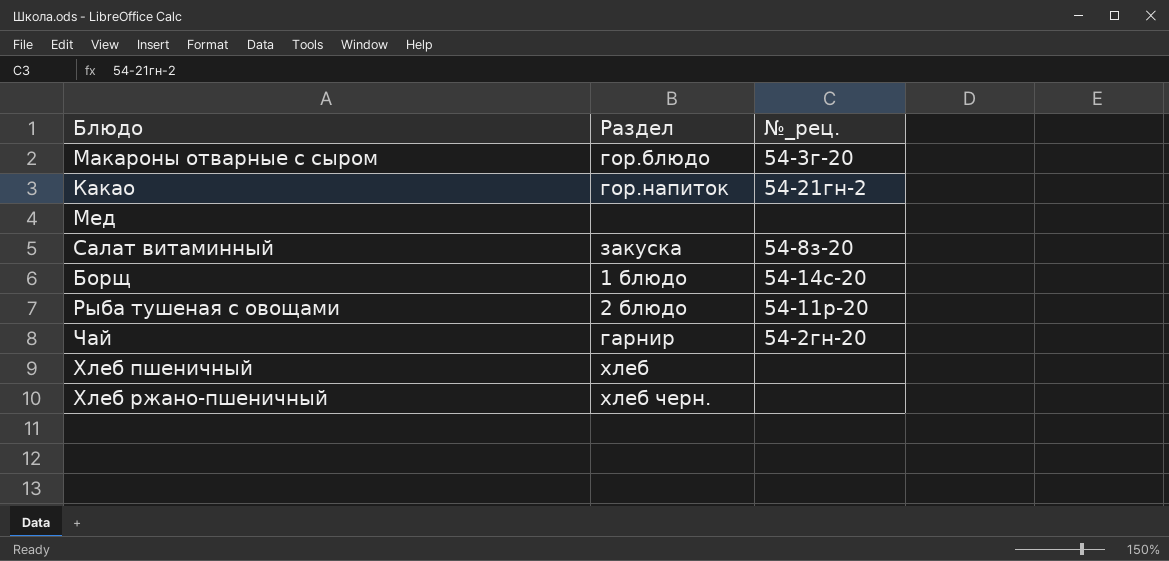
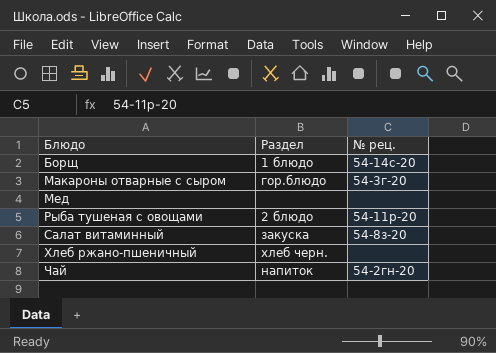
row order: none -> Блюдо ascending
column name: №_рец. -> № рец.
row Какао: гор.напиток | 54-21гн-2 -> none
row Хлеб пшеничный: хлеб | none -> none
Чай | Раздел: гарнир -> напиток

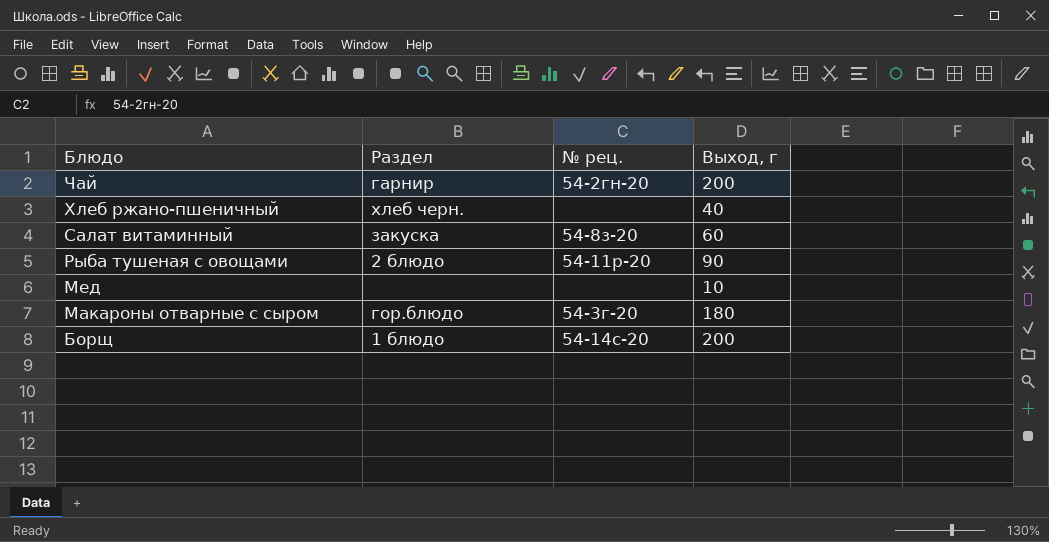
row order: Блюдо ascending -> Блюдо descending
column Выход, г | position: none -> 4
Чай | Раздел: напиток -> гарнир

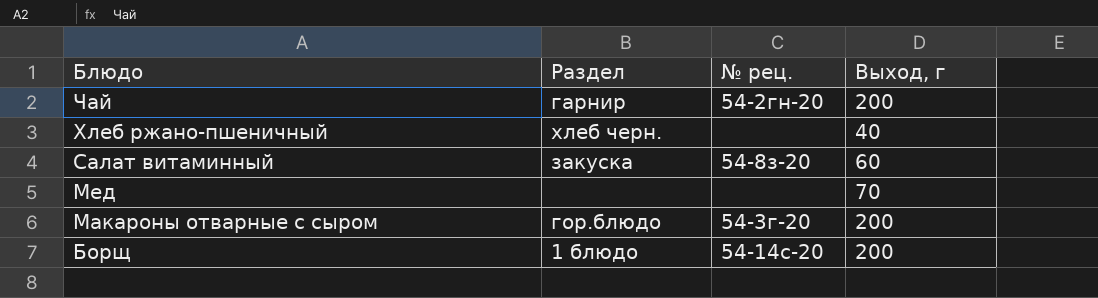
row Рыба тушеная с овощами: 2 блюдо | 54-11р-20 | 90 -> none
Мед | Выход, г: 10 -> 70
Макароны отварные с сыром | Выход, г: 180 -> 200

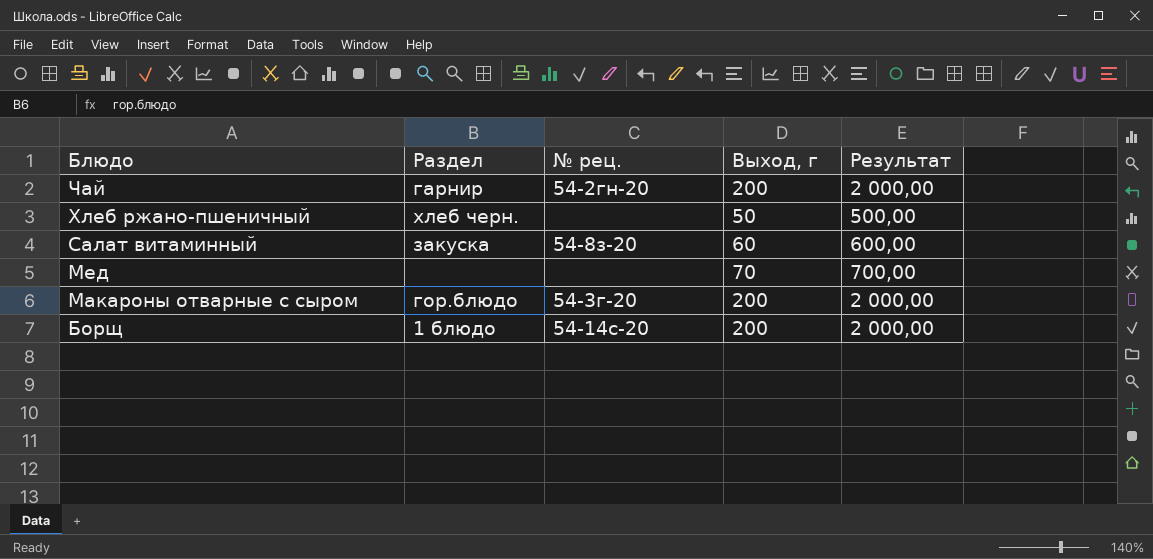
column Результат | formula: none -> [Выход, г] * 10
Хлеб ржано-пшеничный | Выход, г: 40 -> 50

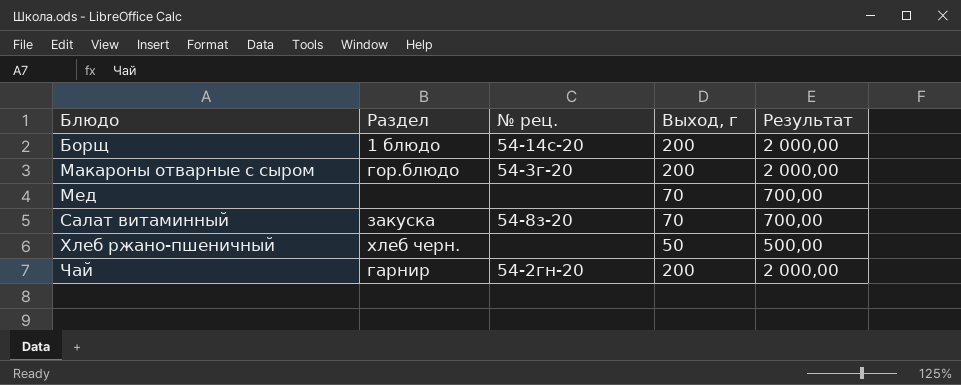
row order: Блюдо descending -> Блюдо ascending
Салат витаминный | Выход, г: 60 -> 70
Салат витаминный | Результат: 600,00 -> 700,00

